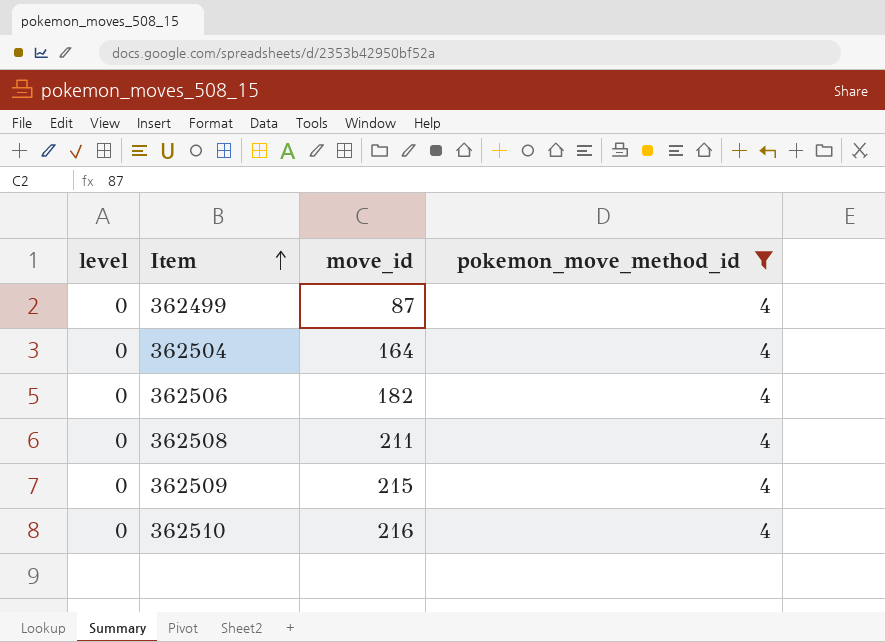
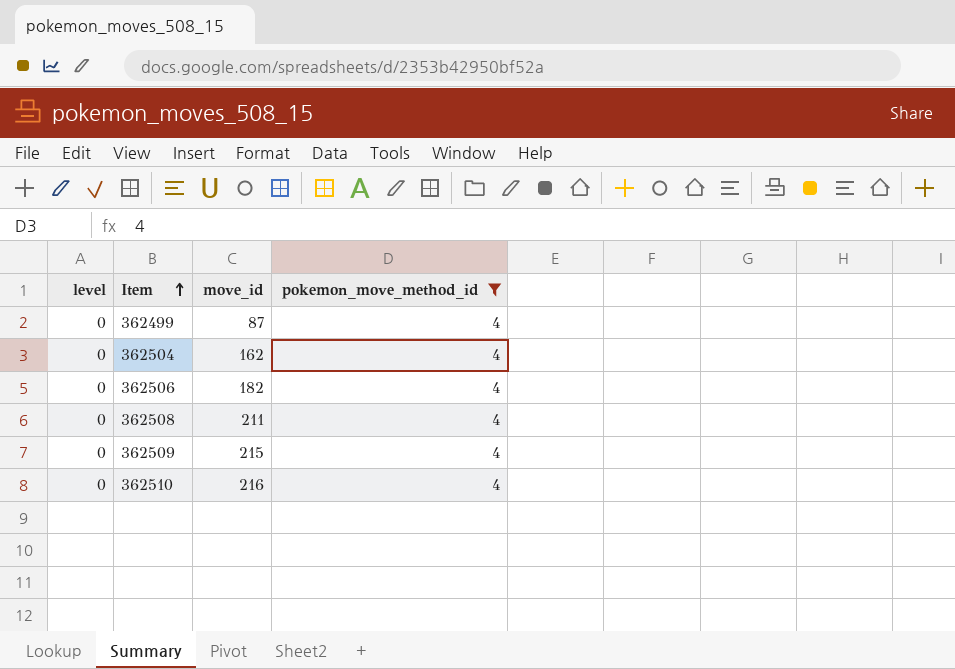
362504 | move_id: 164 -> 162

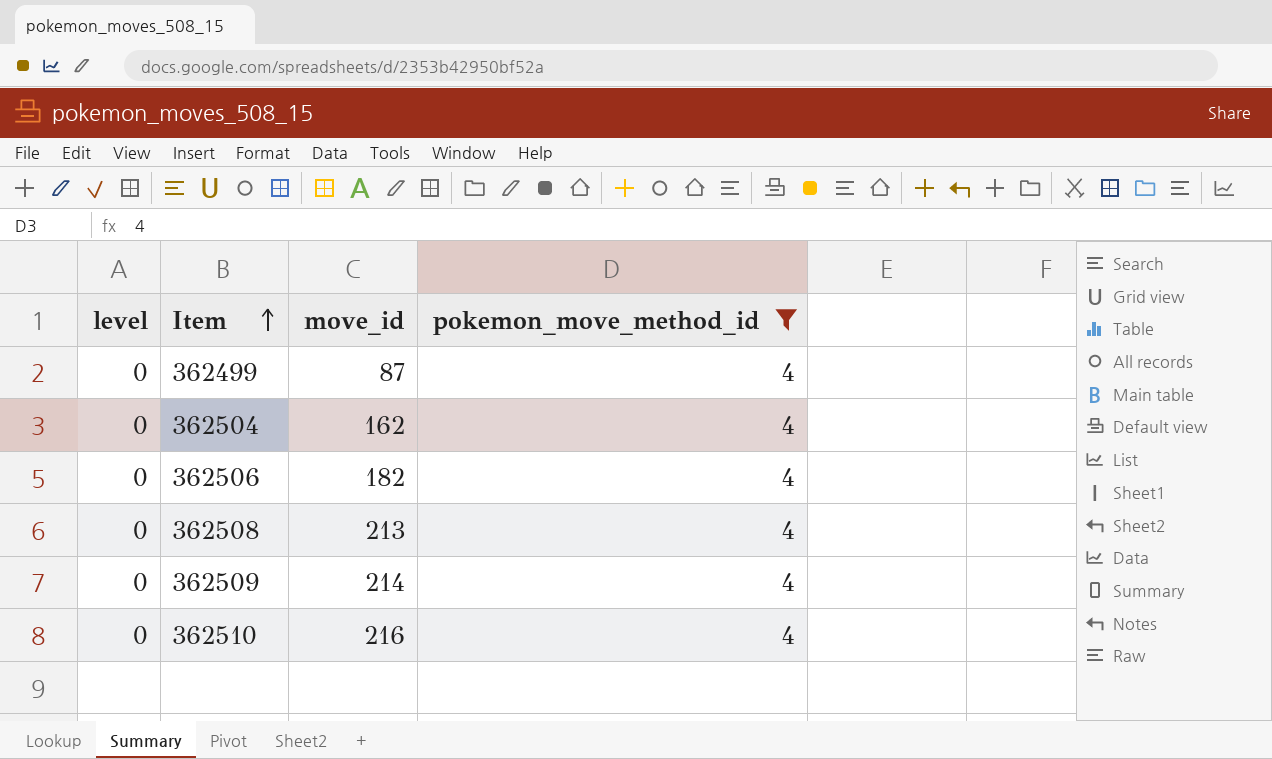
362508 | move_id: 211 -> 213
362509 | move_id: 215 -> 214

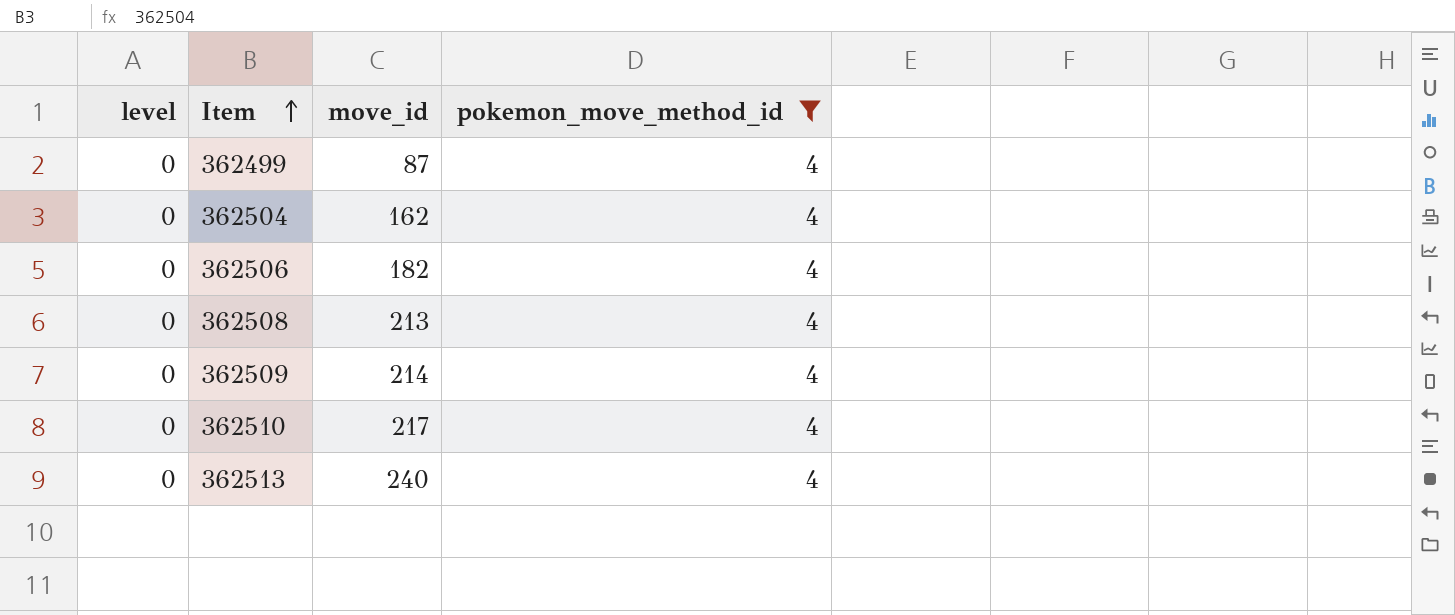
362510 | move_id: 216 -> 217
row 362513: none -> 0 | 240 | 4

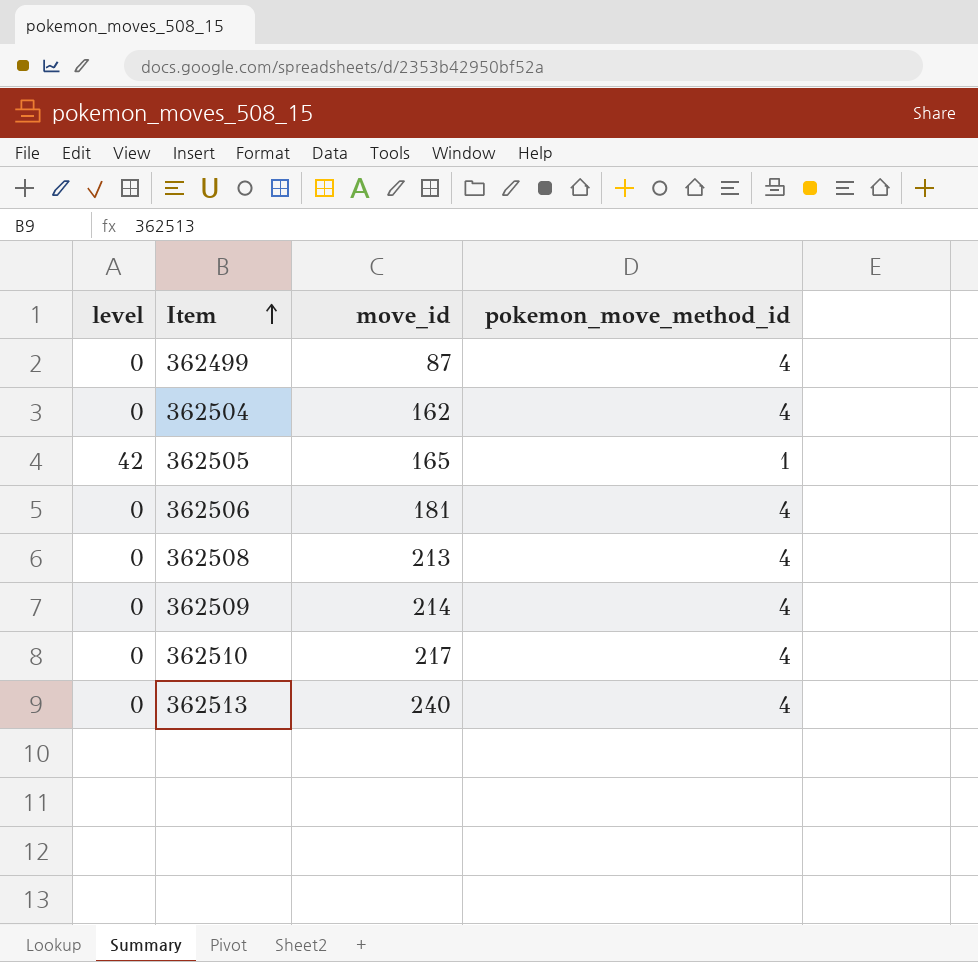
filter: pokemon_move_method_id = 4 -> none
362506 | move_id: 182 -> 181

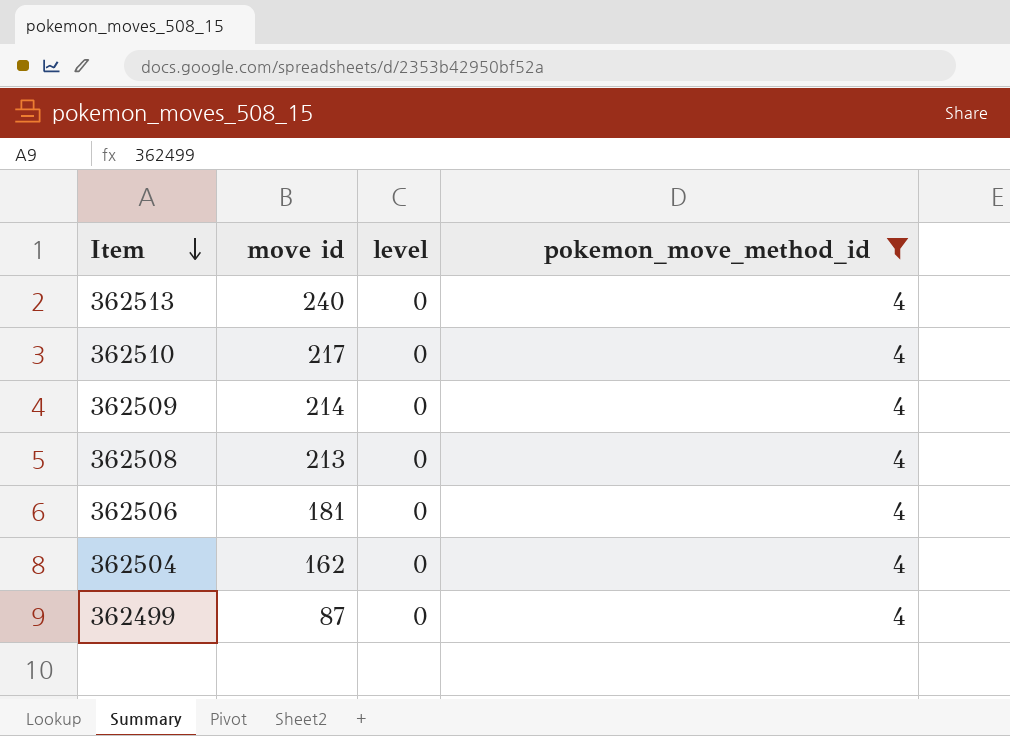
filter: none -> pokemon_move_method_id = 4
row order: Item ascending -> Item descending
column name: move_id -> move id
column level | position: 1 -> 3

